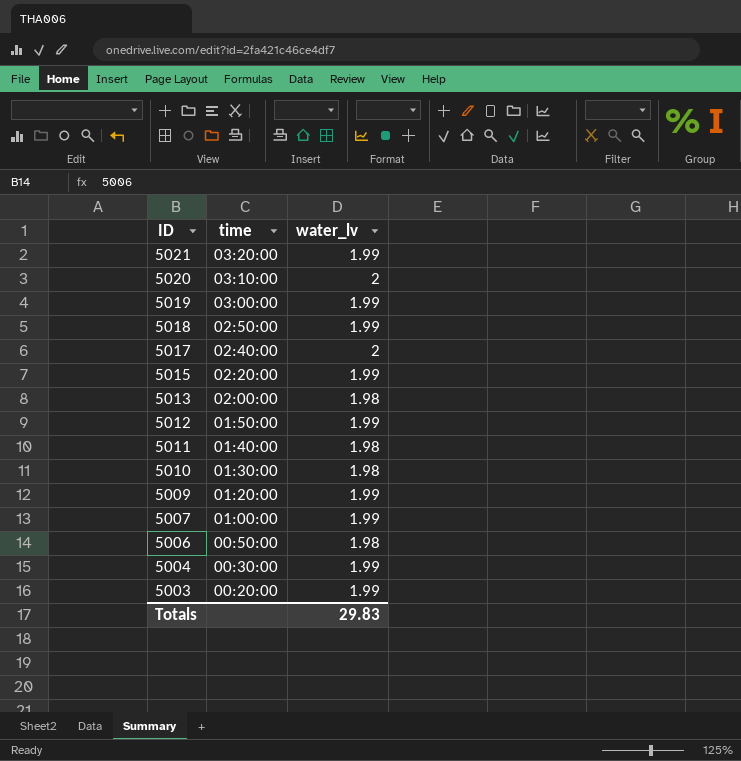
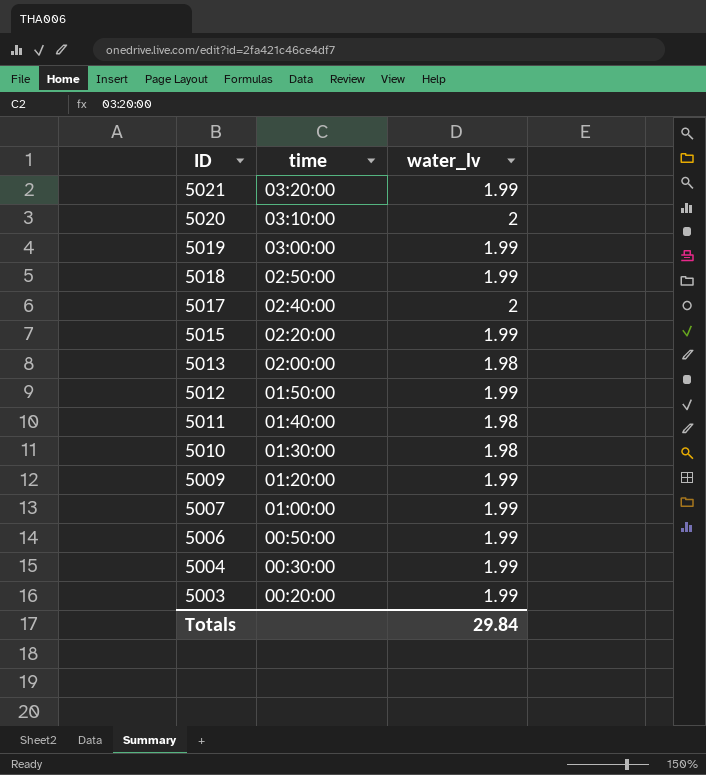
5006 | water_lv: 1.98 -> 1.99
Totals | water_lv: 29.83 -> 29.84

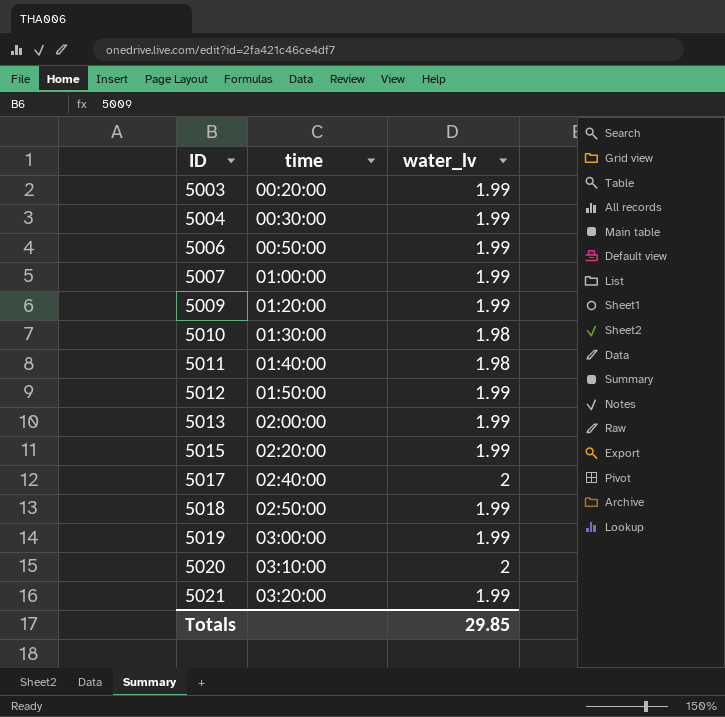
row order: ID descending -> ID ascending
5013 | water_lv: 1.98 -> 1.99
Totals | water_lv: 29.84 -> 29.85

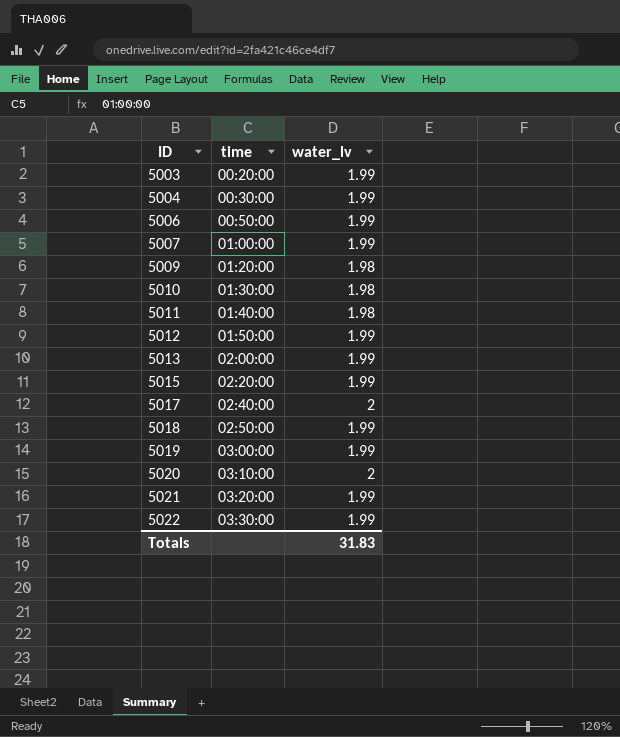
5009 | water_lv: 1.99 -> 1.98
row 5022: none -> 03:30:00 | 1.99
Totals | water_lv: 29.85 -> 31.83

